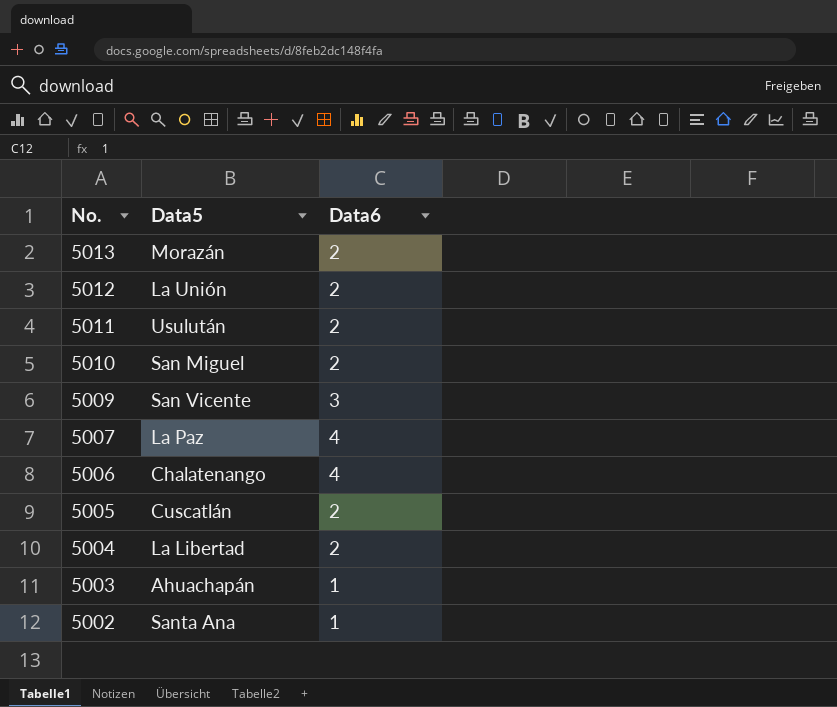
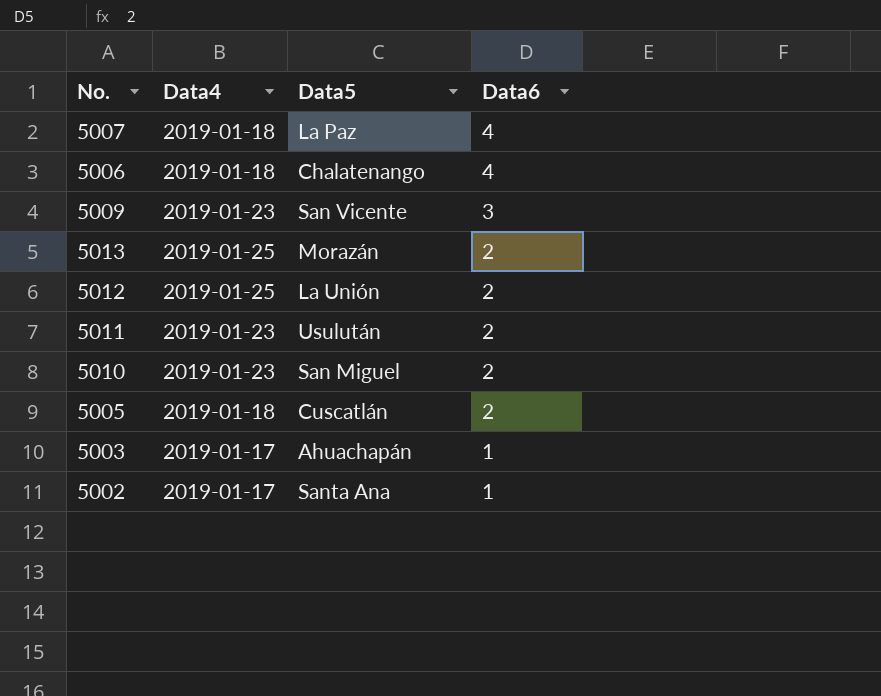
row order: No. descending -> Data6 descending
column Data4 | position: none -> 2
row 5004: La Libertad | 2 -> none

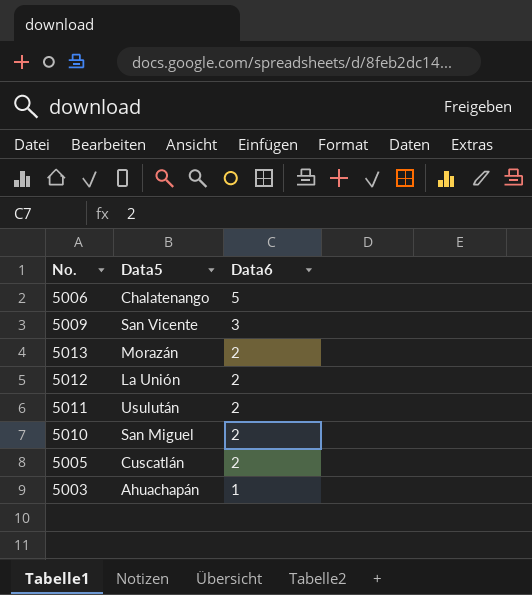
column Data4 | position: 2 -> none
row 5007: 2019-01-18 | La Paz | 4 -> none
row 5002: 2019-01-17 | Santa Ana | 1 -> none
5006 | Data6: 4 -> 5

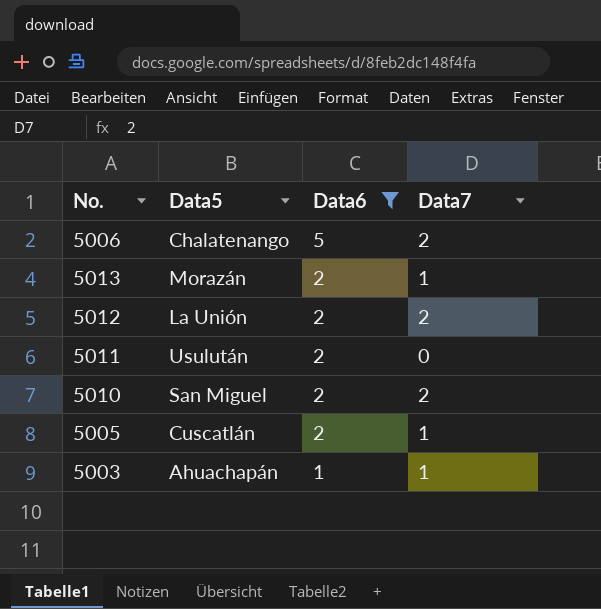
filter: none -> Data6 != 3
column Data7 | position: none -> 4

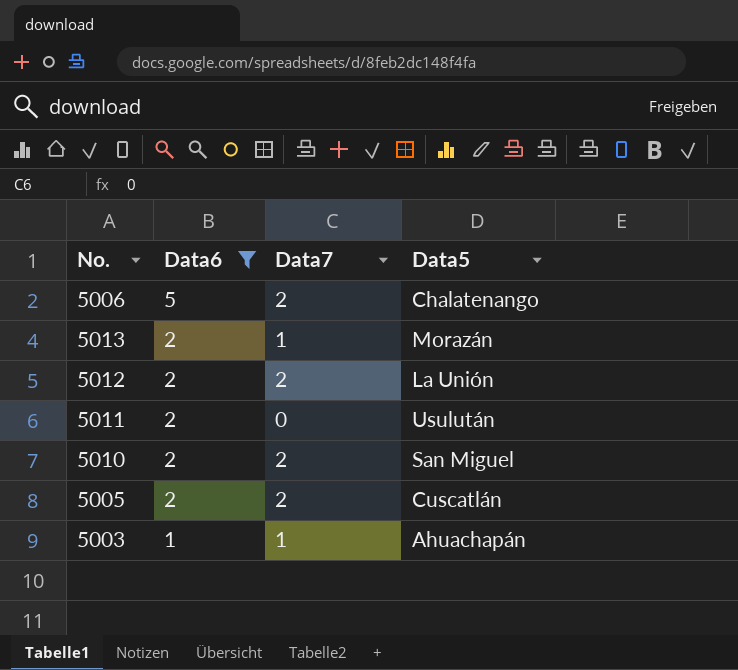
column Data5 | position: 2 -> 4
5005 | Data7: 1 -> 2

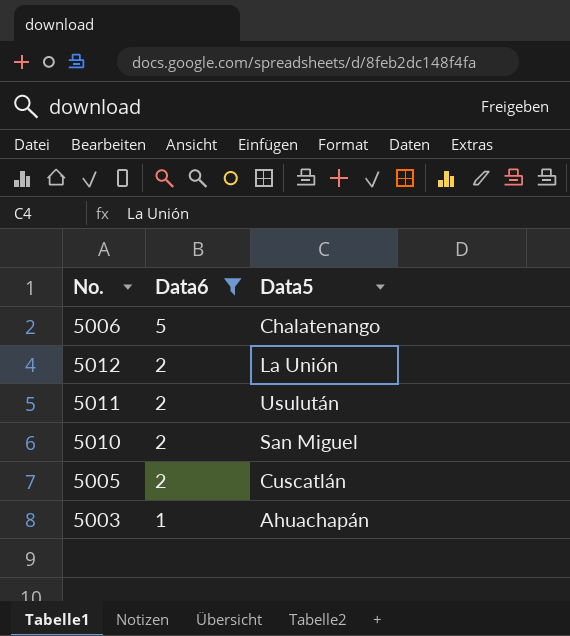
column Data7 | position: 3 -> none
row 5013: 2 | 1 | Morazán -> none

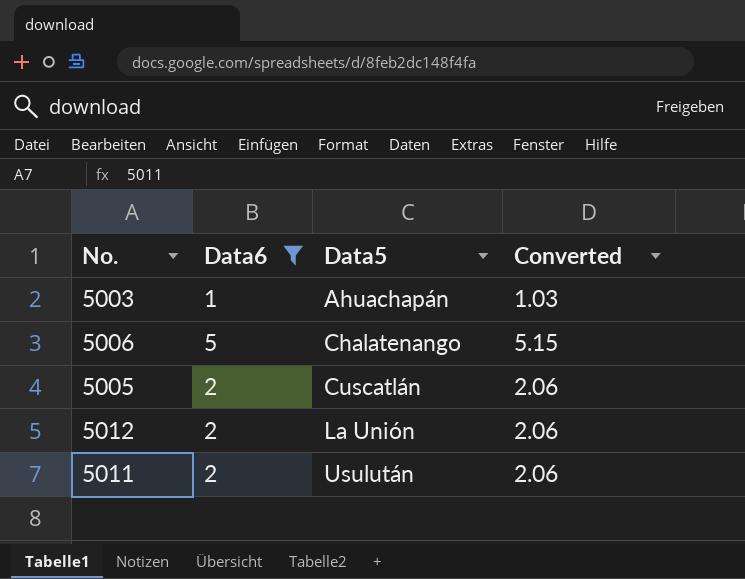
row order: Data6 descending -> Data5 ascending
column Converted | formula: none -> [Data6] * 1.03
row 5010: 2 | San Miguel -> none

